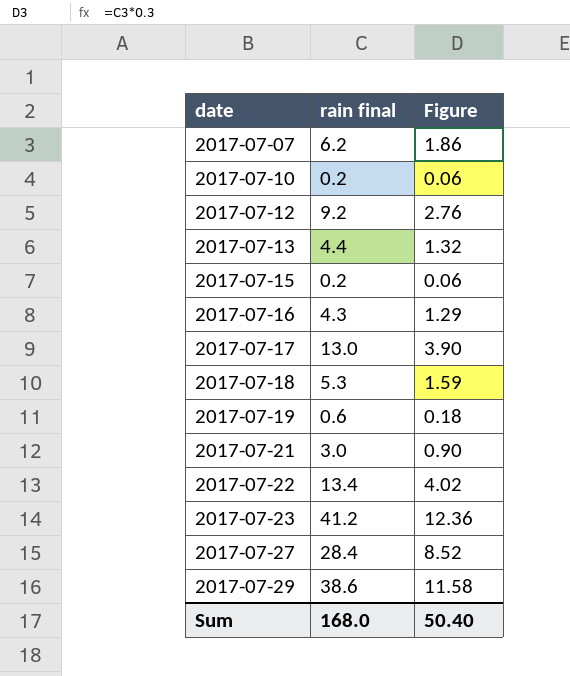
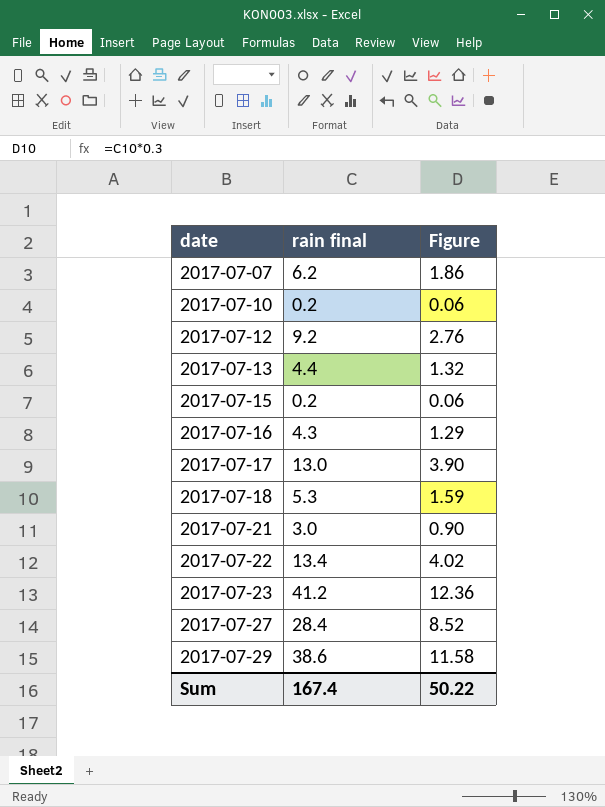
row 2017-07-19: 0.6 | 0.18 -> none
Sum | rain final: 168.0 -> 167.4
Sum | Figure: 50.40 -> 50.22

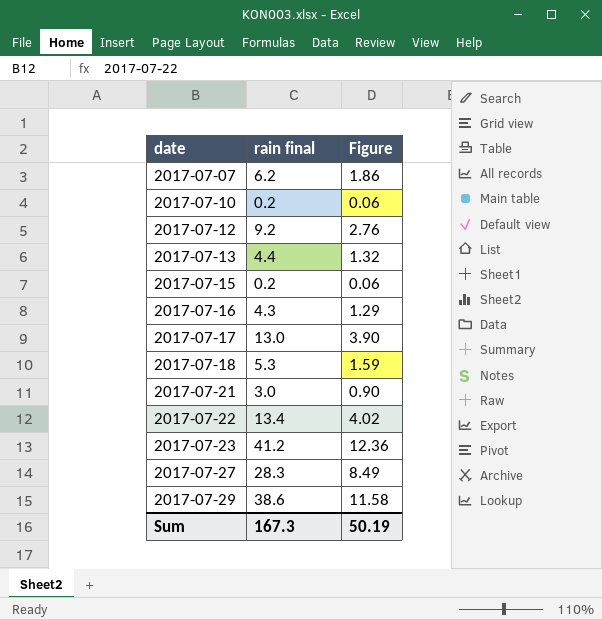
2017-07-27 | rain final: 28.4 -> 28.3
2017-07-27 | Figure: 8.52 -> 8.49
Sum | rain final: 167.4 -> 167.3
Sum | Figure: 50.22 -> 50.19

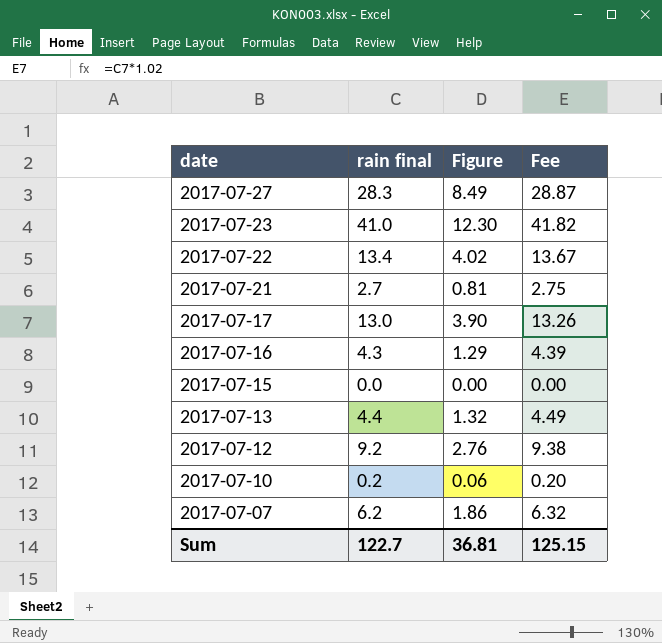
row order: date ascending -> date descending
column Fee | formula: none -> [rain final] * 1.02
row 2017-07-18: 5.3 | 1.59 -> none
row 2017-07-29: 38.6 | 11.58 -> none
2017-07-23 | rain final: 41.2 -> 41.0
2017-07-23 | Figure: 12.36 -> 12.30
2017-07-21 | rain final: 3.0 -> 2.7
2017-07-21 | Figure: 0.90 -> 0.81
2017-07-15 | rain final: 0.2 -> 0.0
2017-07-15 | Figure: 0.06 -> 0.00
Sum | rain final: 167.3 -> 122.7
Sum | Figure: 50.19 -> 36.81

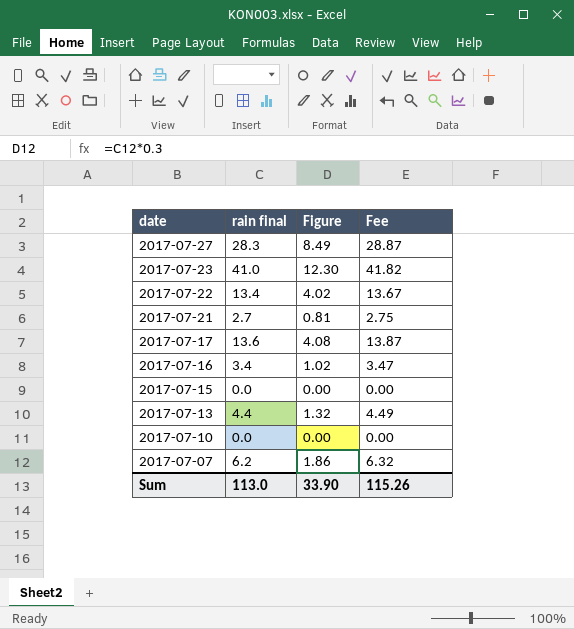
row 2017-07-12: 9.2 | 2.76 | 9.38 -> none
2017-07-17 | rain final: 13.0 -> 13.6
2017-07-17 | Figure: 3.90 -> 4.08
2017-07-17 | Fee: 13.26 -> 13.87
2017-07-16 | rain final: 4.3 -> 3.4
2017-07-16 | Figure: 1.29 -> 1.02
2017-07-16 | Fee: 4.39 -> 3.47
2017-07-10 | rain final: 0.2 -> 0.0
2017-07-10 | Figure: 0.06 -> 0.00
2017-07-10 | Fee: 0.20 -> 0.00
Sum | rain final: 122.7 -> 113.0
Sum | Figure: 36.81 -> 33.90
Sum | Fee: 125.15 -> 115.26

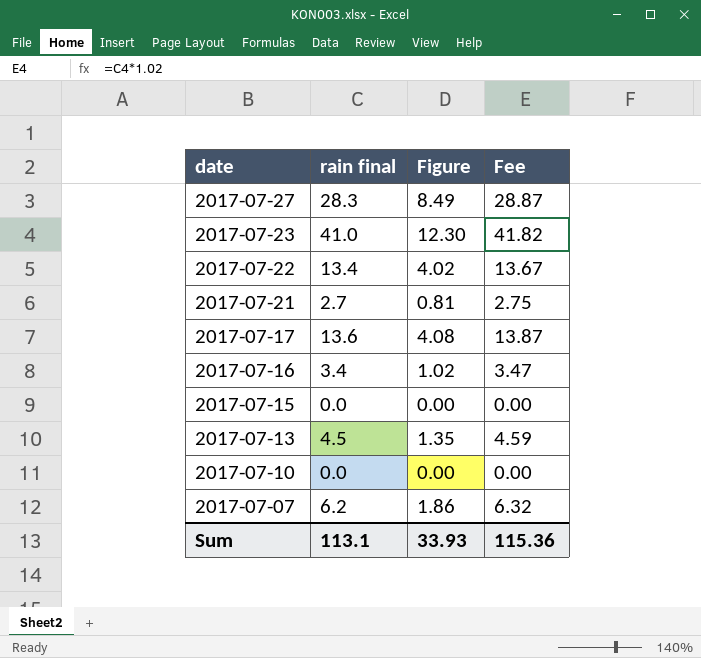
2017-07-13 | rain final: 4.4 -> 4.5
2017-07-13 | Figure: 1.32 -> 1.35
2017-07-13 | Fee: 4.49 -> 4.59
Sum | rain final: 113.0 -> 113.1
Sum | Figure: 33.90 -> 33.93
Sum | Fee: 115.26 -> 115.36

